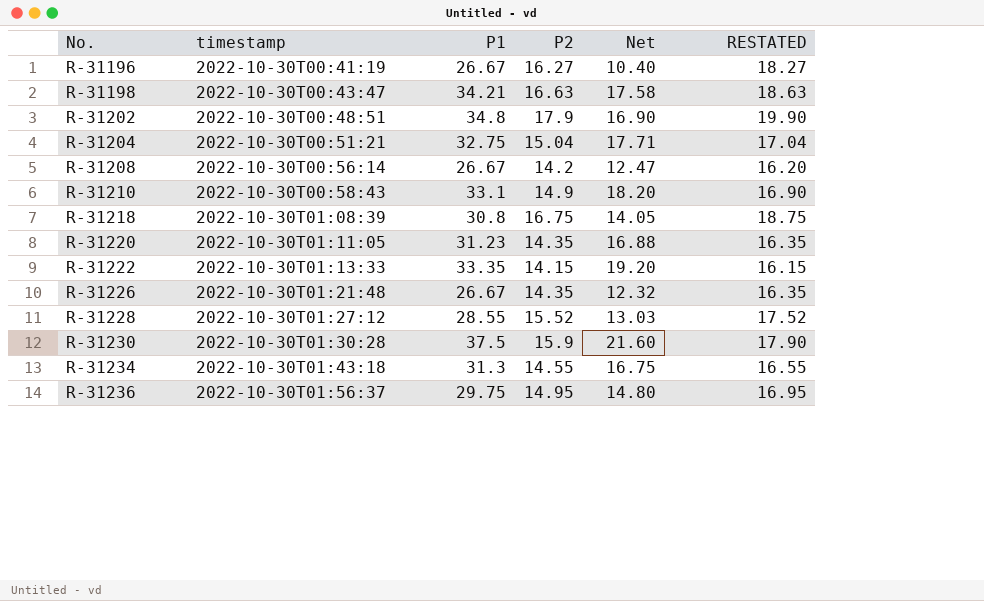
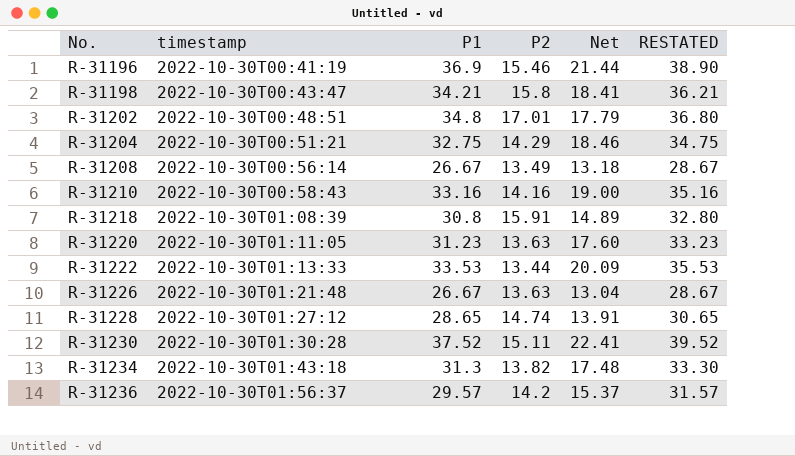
column RESTATED | formula: [P2] + 2 -> [P1] + 2
R-31196 | P1: 26.67 -> 36.9
R-31196 | P2: 16.27 -> 15.46
R-31196 | Net: 10.40 -> 21.44
R-31198 | P2: 16.63 -> 15.8
R-31198 | Net: 17.58 -> 18.41
R-31202 | P2: 17.9 -> 17.01
R-31202 | Net: 16.90 -> 17.79
R-31204 | P2: 15.04 -> 14.29
R-31204 | Net: 17.71 -> 18.46
R-31208 | P2: 14.2 -> 13.49
R-31208 | Net: 12.47 -> 13.18
R-31210 | P1: 33.1 -> 33.16
R-31210 | P2: 14.9 -> 14.16
R-31210 | Net: 18.20 -> 19.00
R-31218 | P2: 16.75 -> 15.91
R-31218 | Net: 14.05 -> 14.89
R-31220 | P2: 14.35 -> 13.63
R-31220 | Net: 16.88 -> 17.60
R-31222 | P1: 33.35 -> 33.53
R-31222 | P2: 14.15 -> 13.44
R-31222 | Net: 19.20 -> 20.09
R-31226 | P2: 14.35 -> 13.63
R-31226 | Net: 12.32 -> 13.04
R-31228 | P1: 28.55 -> 28.65
R-31228 | P2: 15.52 -> 14.74
R-31228 | Net: 13.03 -> 13.91
R-31230 | P1: 37.5 -> 37.52
R-31230 | P2: 15.9 -> 15.11
R-31230 | Net: 21.60 -> 22.41
R-31234 | P2: 14.55 -> 13.82
R-31234 | Net: 16.75 -> 17.48
R-31236 | P1: 29.75 -> 29.57
R-31236 | P2: 14.95 -> 14.2
R-31236 | Net: 14.80 -> 15.37

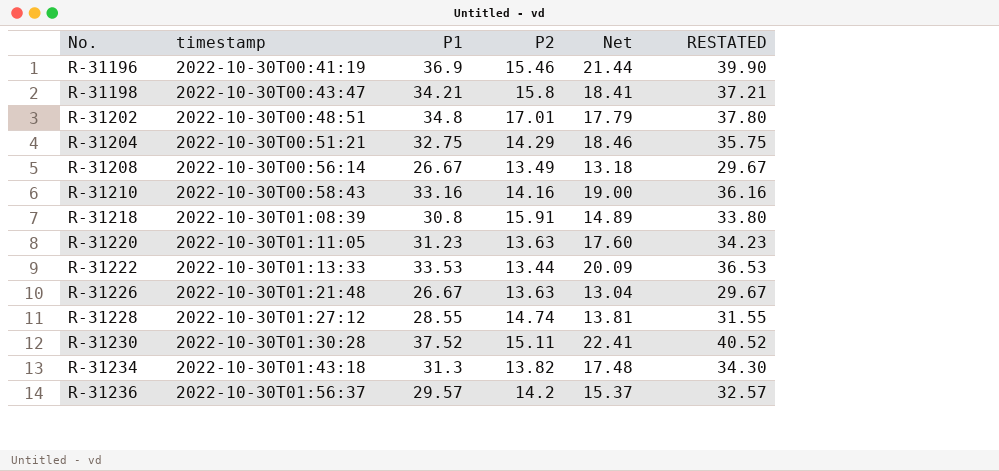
column RESTATED | formula: [P1] + 2 -> [P1] + 3
R-31228 | P1: 28.65 -> 28.55
R-31228 | Net: 13.91 -> 13.81

